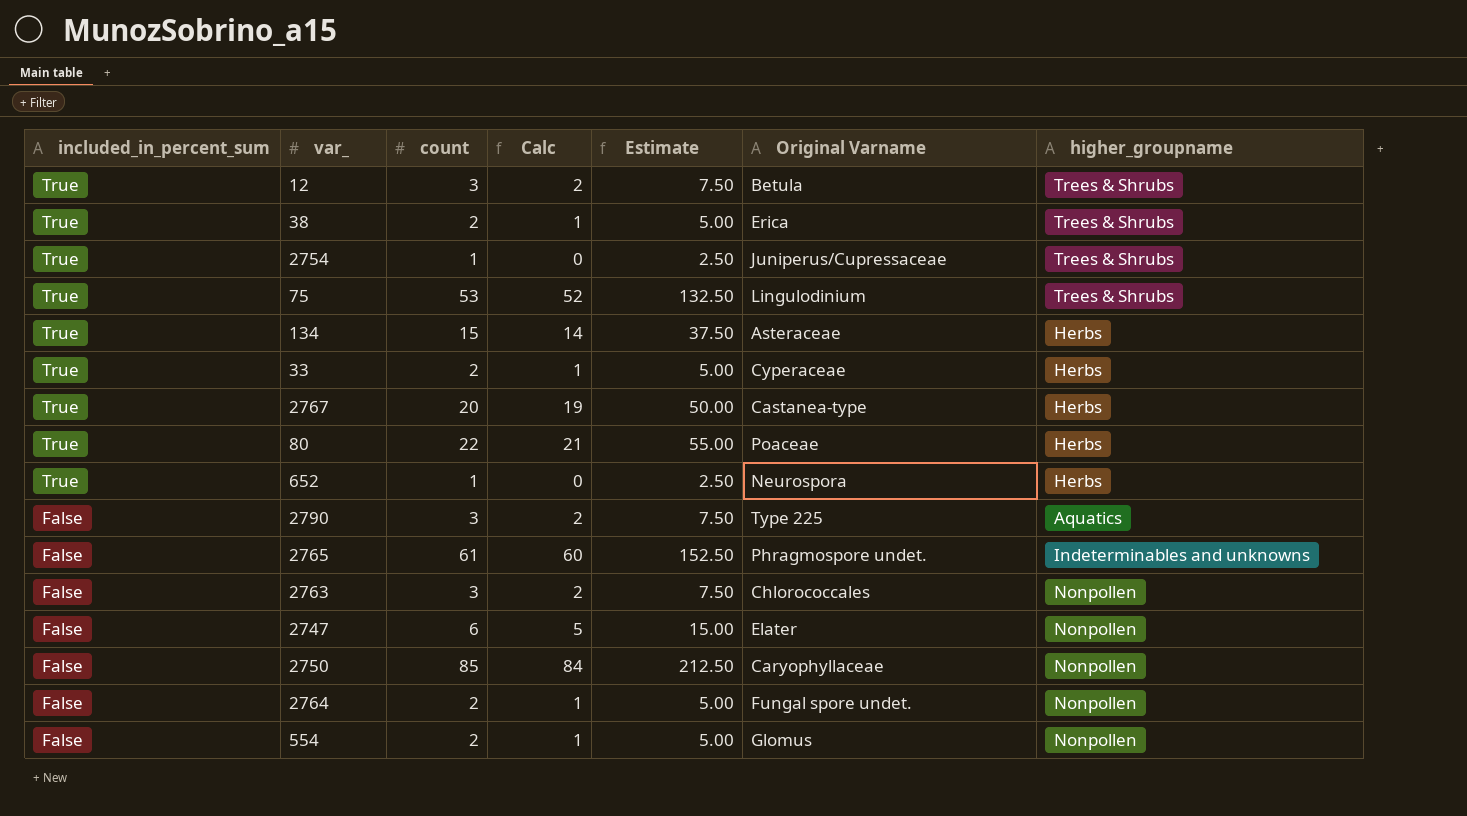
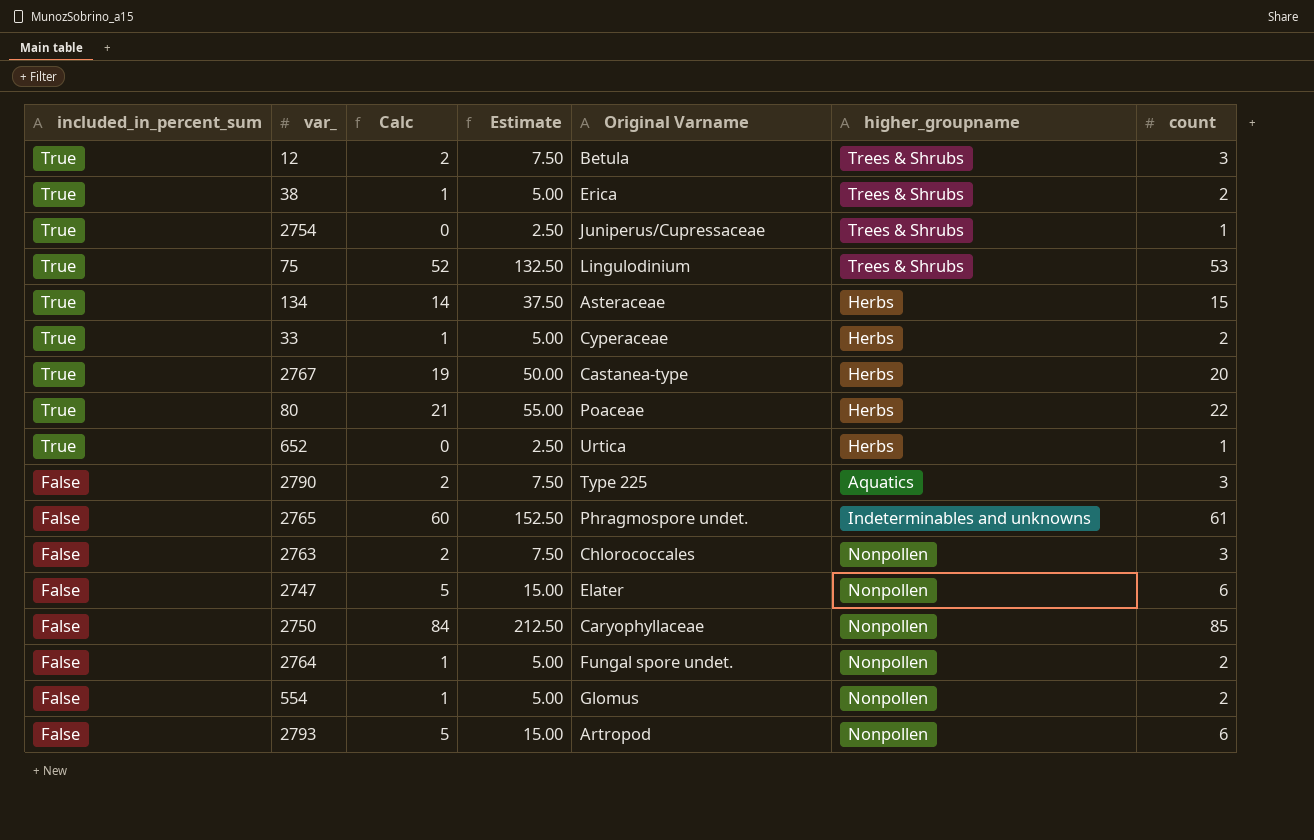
column count | position: 3 -> 7
652 | Original Varname: Neurospora -> Urtica
row 2793: none -> False | 5 | 15.00 | Artropod | Nonpollen | 6

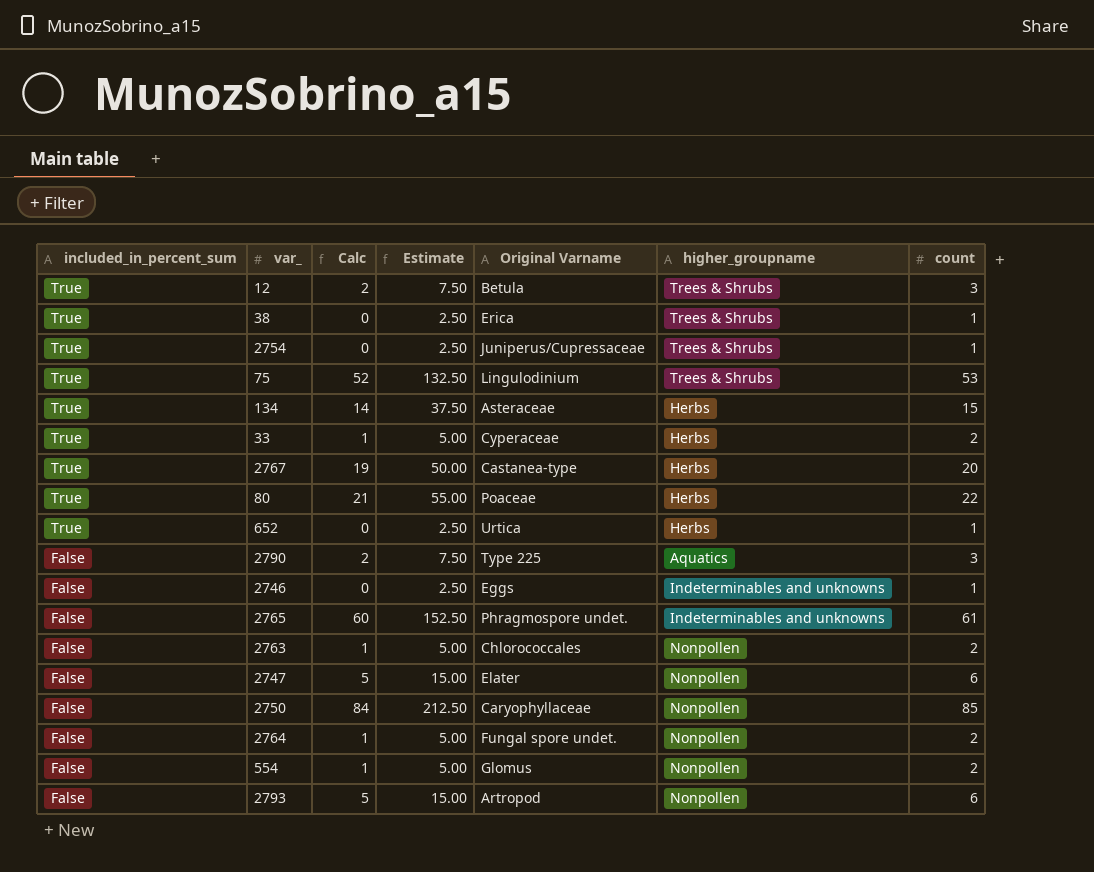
38 | Calc: 1 -> 0
38 | Estimate: 5.00 -> 2.50
38 | count: 2 -> 1
row 2746: none -> False | 0 | 2.50 | Eggs | Indeterminables and unknowns | 1
2763 | Calc: 2 -> 1
2763 | Estimate: 7.50 -> 5.00
2763 | count: 3 -> 2

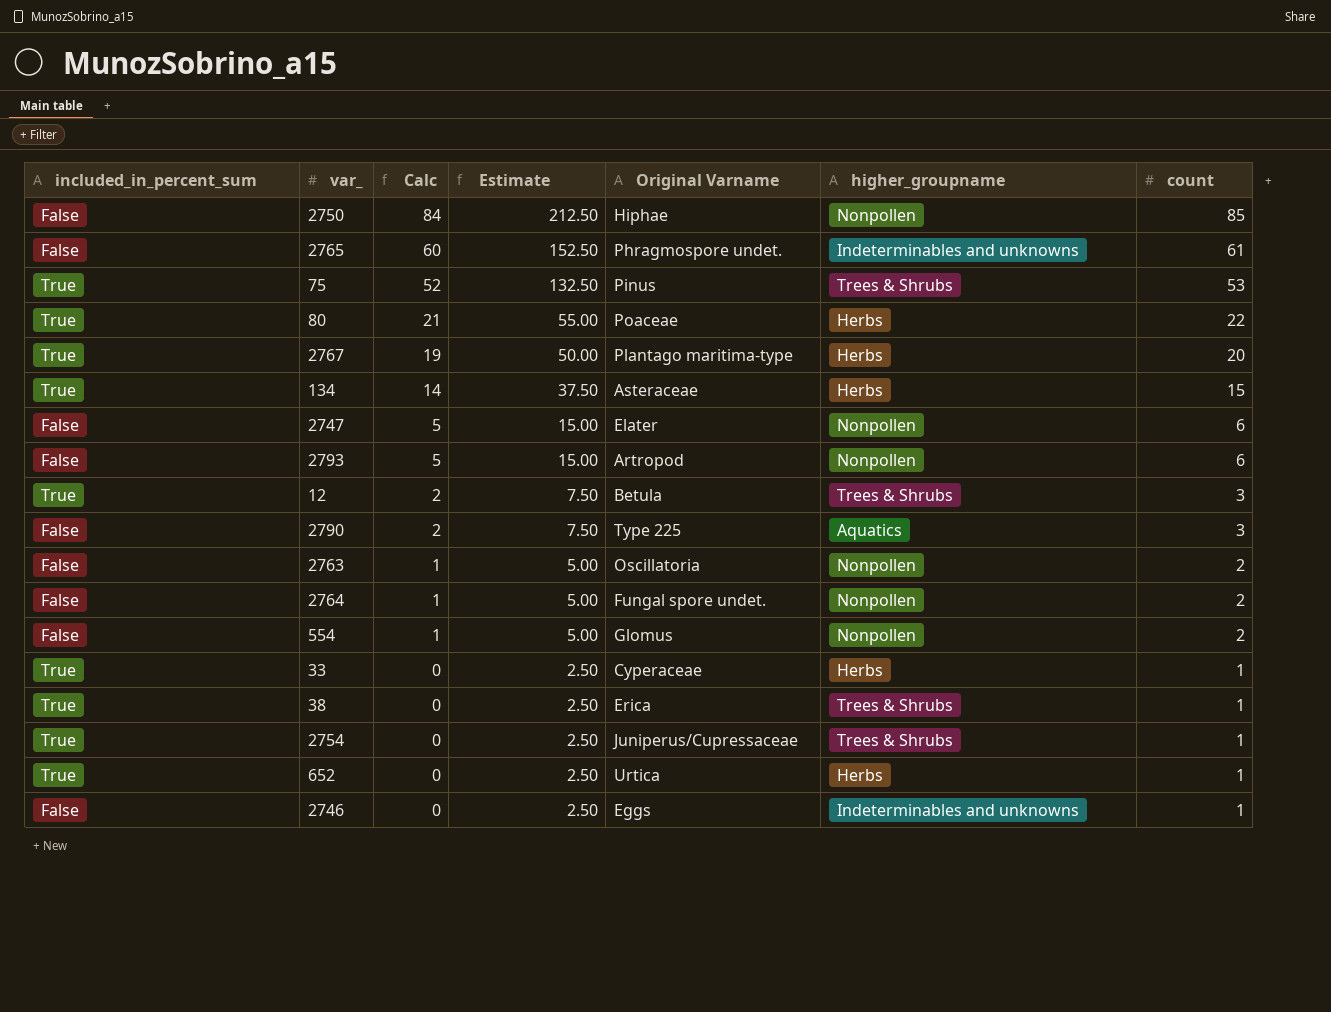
row order: included_in_percent_sum descending -> Calc descending
2750 | Original Varname: Caryophyllaceae -> Hiphae
75 | Original Varname: Lingulodinium -> Pinus
2767 | Original Varname: Castanea-type -> Plantago maritima-type
2763 | Original Varname: Chlorococcales -> Oscillatoria
33 | Calc: 1 -> 0
33 | Estimate: 5.00 -> 2.50
33 | count: 2 -> 1

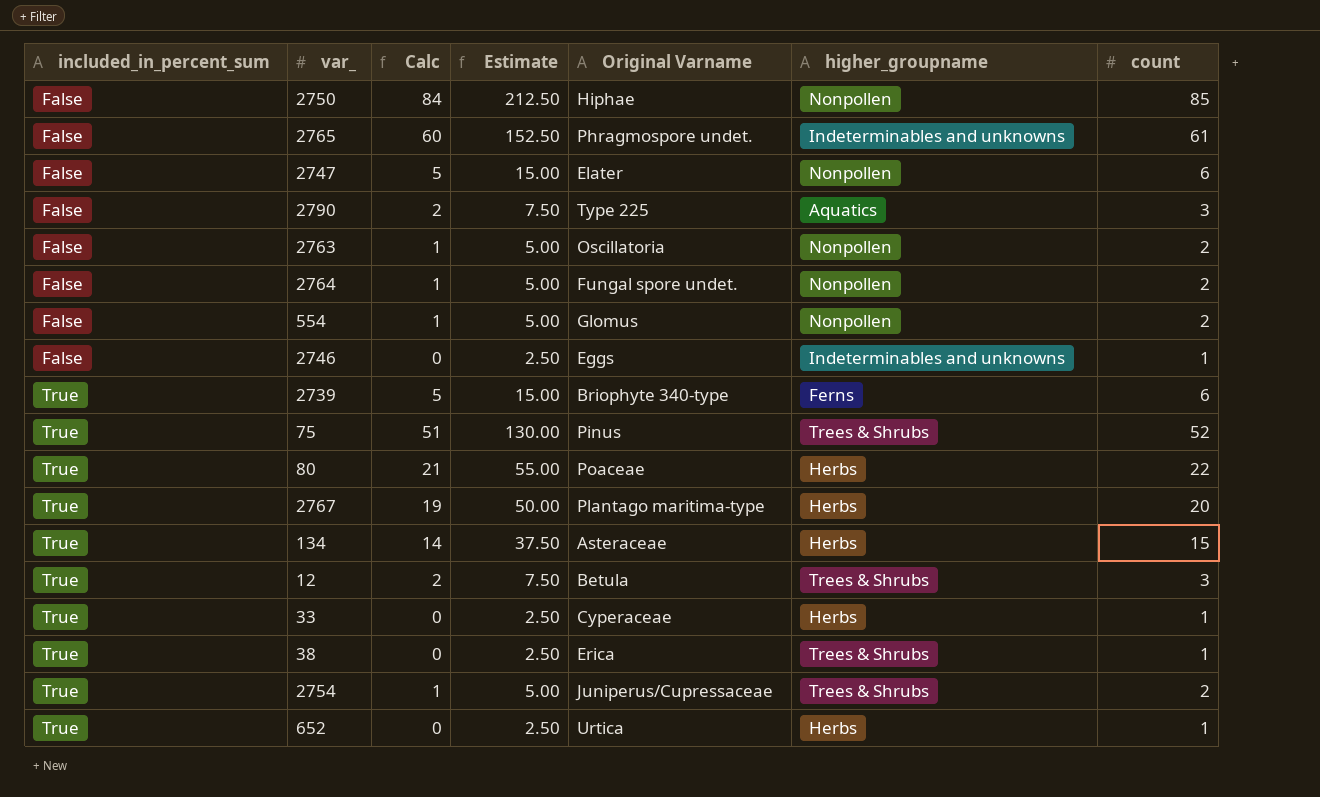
row order: Calc descending -> included_in_percent_sum ascending
row 2793: False | 5 | 15.00 | Artropod | Nonpollen | 6 -> none
row 2739: none -> True | 5 | 15.00 | Briophyte 340-type | Ferns | 6
75 | Calc: 52 -> 51
75 | Estimate: 132.50 -> 130.00
75 | count: 53 -> 52
2754 | Calc: 0 -> 1
2754 | Estimate: 2.50 -> 5.00
2754 | count: 1 -> 2

